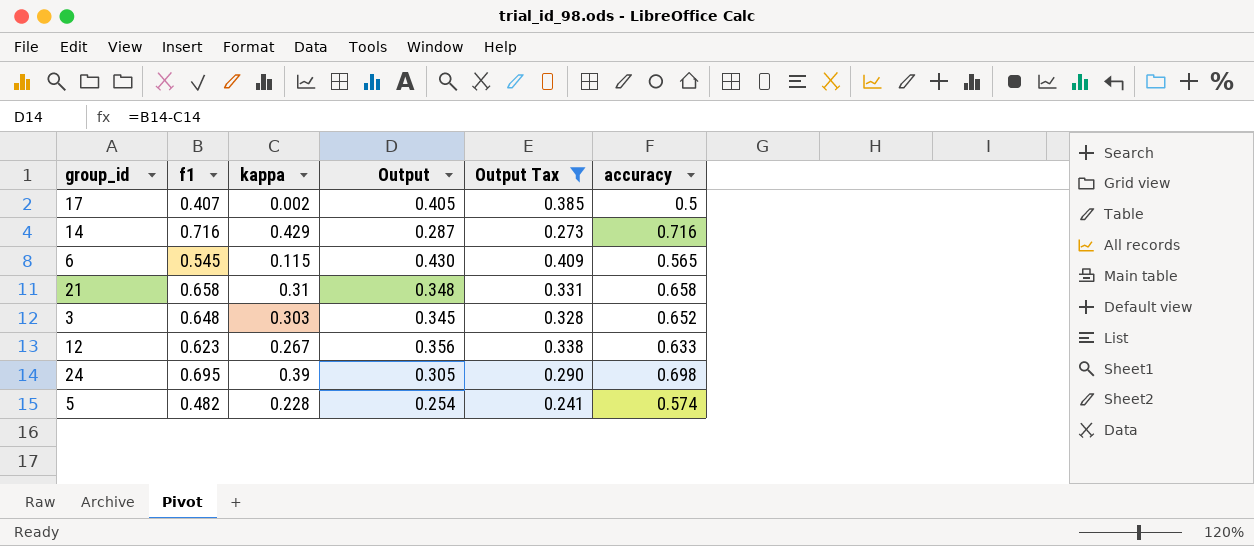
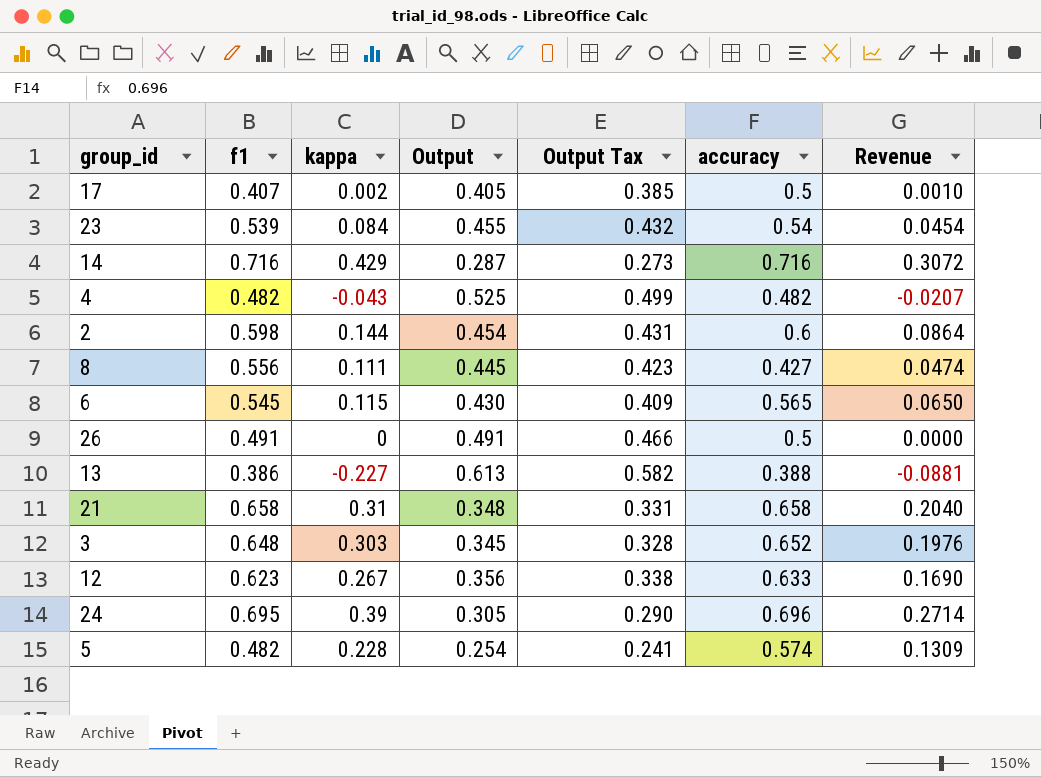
filter: Output Tax <= 0.409 -> none
column Revenue | formula: none -> [kappa] * [accuracy]
24 | accuracy: 0.698 -> 0.696

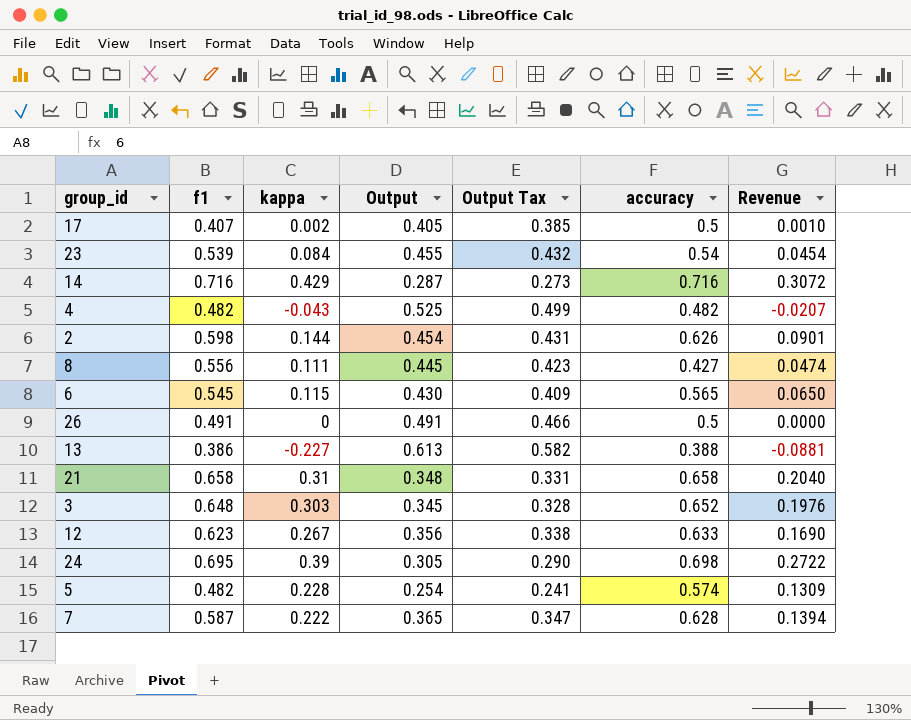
2 | accuracy: 0.6 -> 0.626
2 | Revenue: 0.0864 -> 0.0901
24 | accuracy: 0.696 -> 0.698
24 | Revenue: 0.2714 -> 0.2722
row 7: none -> 0.587 | 0.222 | 0.365 | 0.347 | 0.628 | 0.1394

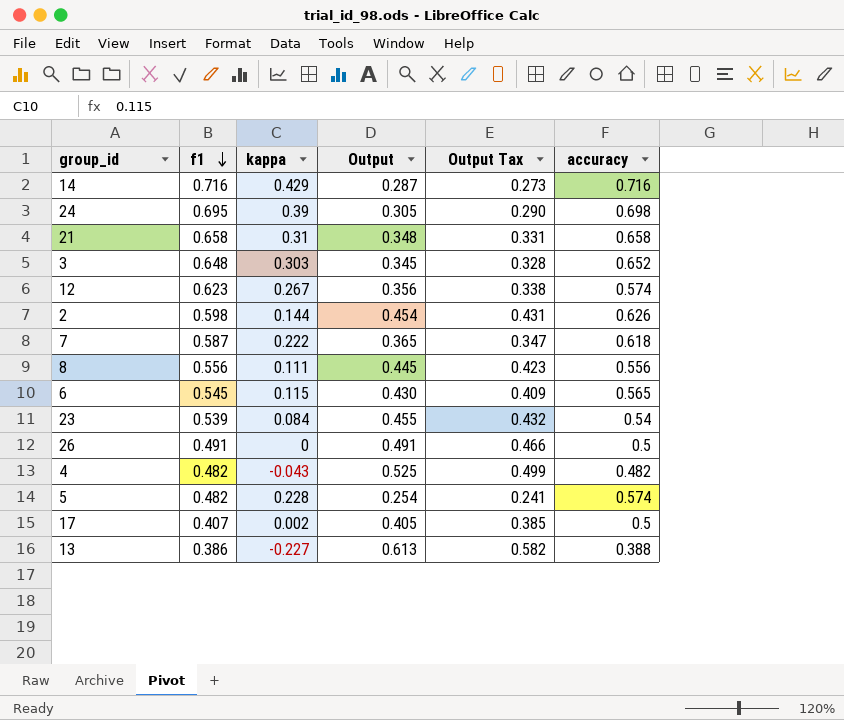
row order: none -> f1 descending
column Revenue | formula: [kappa] * [accuracy] -> none
12 | accuracy: 0.633 -> 0.574
7 | accuracy: 0.628 -> 0.618
8 | accuracy: 0.427 -> 0.556

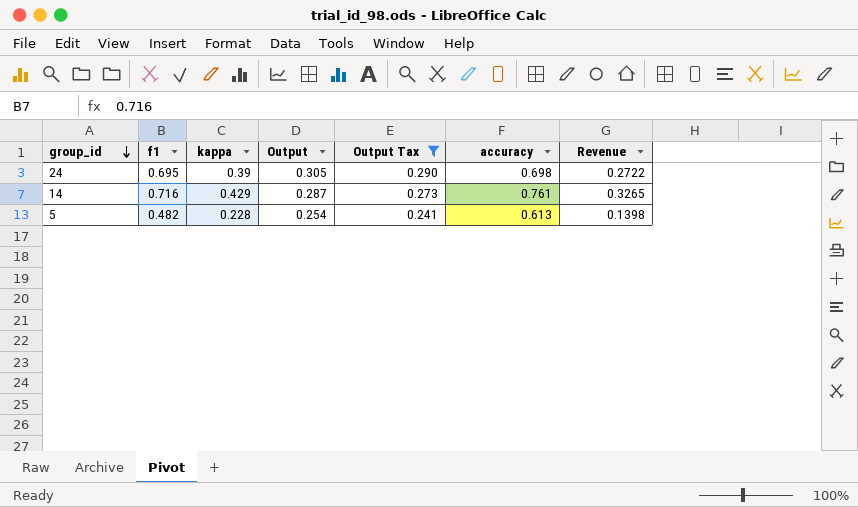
filter: none -> Output Tax <= 0.290
row order: f1 descending -> group_id descending
column Revenue | formula: none -> [kappa] * [accuracy]
14 | accuracy: 0.716 -> 0.761
5 | accuracy: 0.574 -> 0.613

